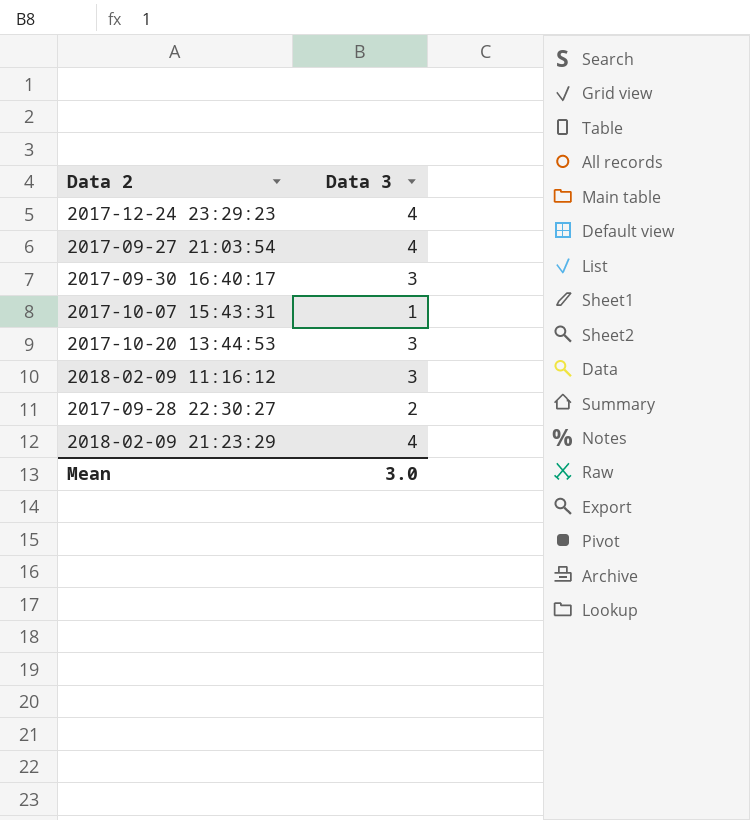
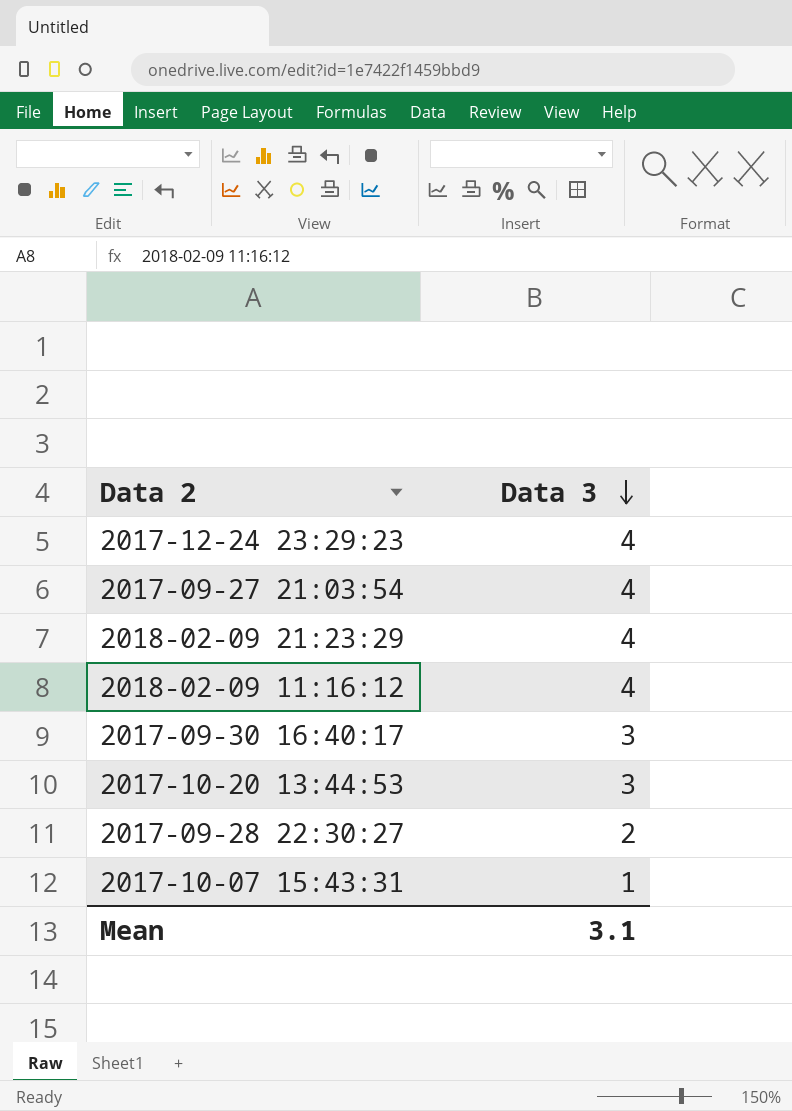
row order: none -> Data 3 descending
2018-02-09 11:16:12 | Data 3: 3 -> 4
Mean | Data 3: 3.0 -> 3.1

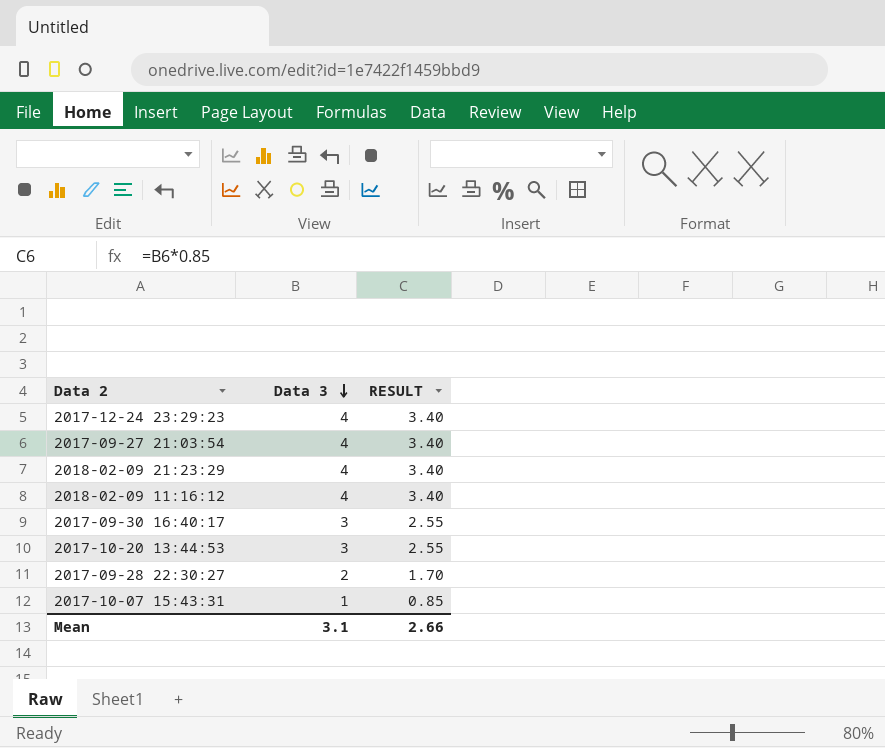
column RESULT | formula: none -> [Data 3] * 0.85

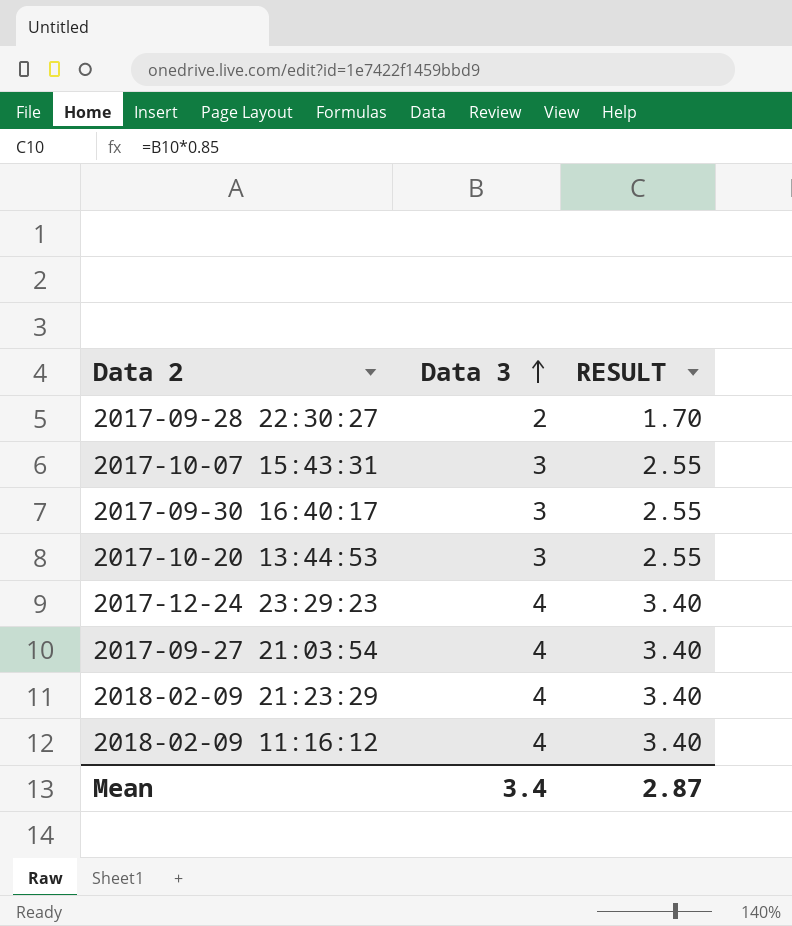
row order: Data 3 descending -> Data 3 ascending
2017-10-07 15:43:31 | Data 3: 1 -> 3
2017-10-07 15:43:31 | RESULT: 0.85 -> 2.55
Mean | Data 3: 3.1 -> 3.4
Mean | RESULT: 2.66 -> 2.87

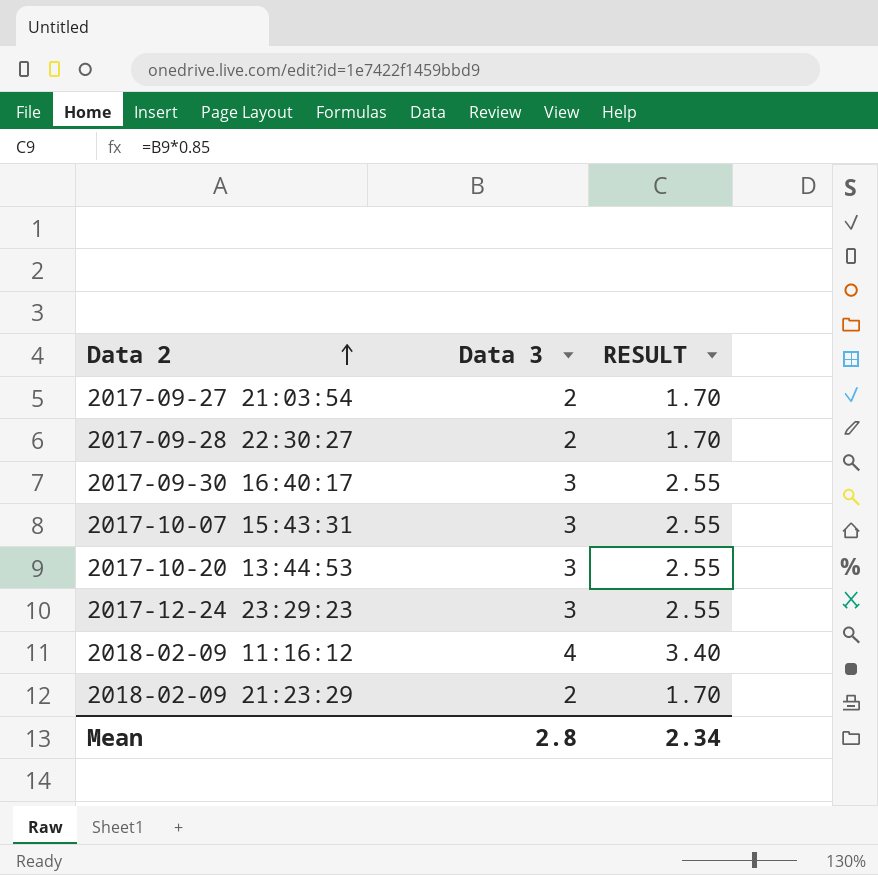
row order: Data 3 ascending -> Data 2 ascending
2017-09-27 21:03:54 | Data 3: 4 -> 2
2017-09-27 21:03:54 | RESULT: 3.40 -> 1.70
2017-12-24 23:29:23 | Data 3: 4 -> 3
2017-12-24 23:29:23 | RESULT: 3.40 -> 2.55
2018-02-09 21:23:29 | Data 3: 4 -> 2
2018-02-09 21:23:29 | RESULT: 3.40 -> 1.70
Mean | Data 3: 3.4 -> 2.8
Mean | RESULT: 2.87 -> 2.34

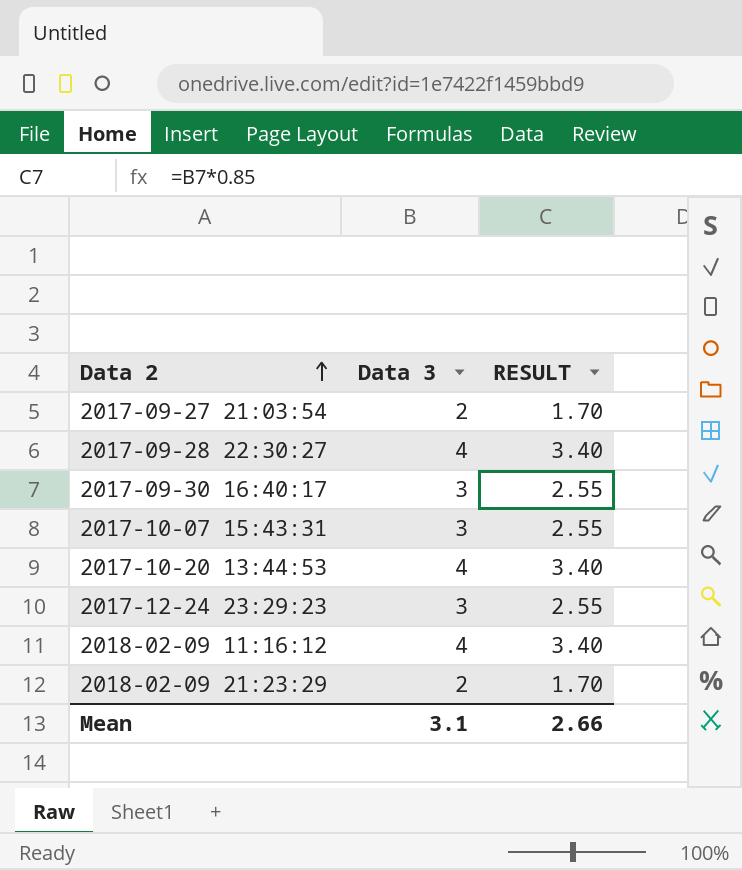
2017-09-28 22:30:27 | Data 3: 2 -> 4
2017-09-28 22:30:27 | RESULT: 1.70 -> 3.40
2017-10-20 13:44:53 | Data 3: 3 -> 4
2017-10-20 13:44:53 | RESULT: 2.55 -> 3.40
Mean | Data 3: 2.8 -> 3.1
Mean | RESULT: 2.34 -> 2.66

